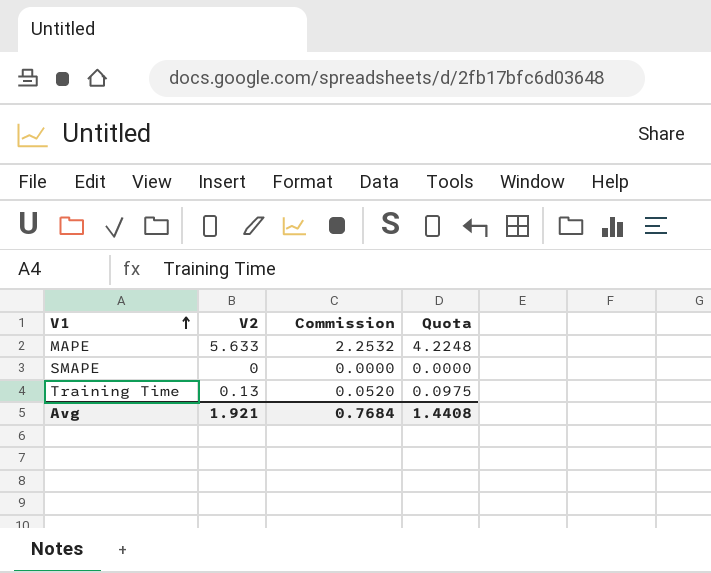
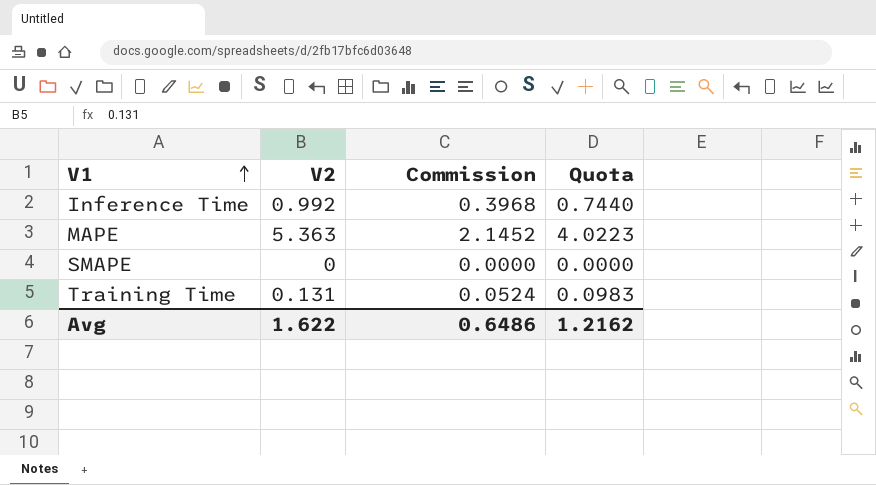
row Inference Time: none -> 0.992 | 0.3968 | 0.7440
MAPE | V2: 5.633 -> 5.363
MAPE | Commission: 2.2532 -> 2.1452
MAPE | Quota: 4.2248 -> 4.0223
Training Time | V2: 0.13 -> 0.131
Training Time | Commission: 0.0520 -> 0.0524
Training Time | Quota: 0.0975 -> 0.0983
Avg | V2: 1.921 -> 1.622
Avg | Commission: 0.7684 -> 0.6486
Avg | Quota: 1.4408 -> 1.2162

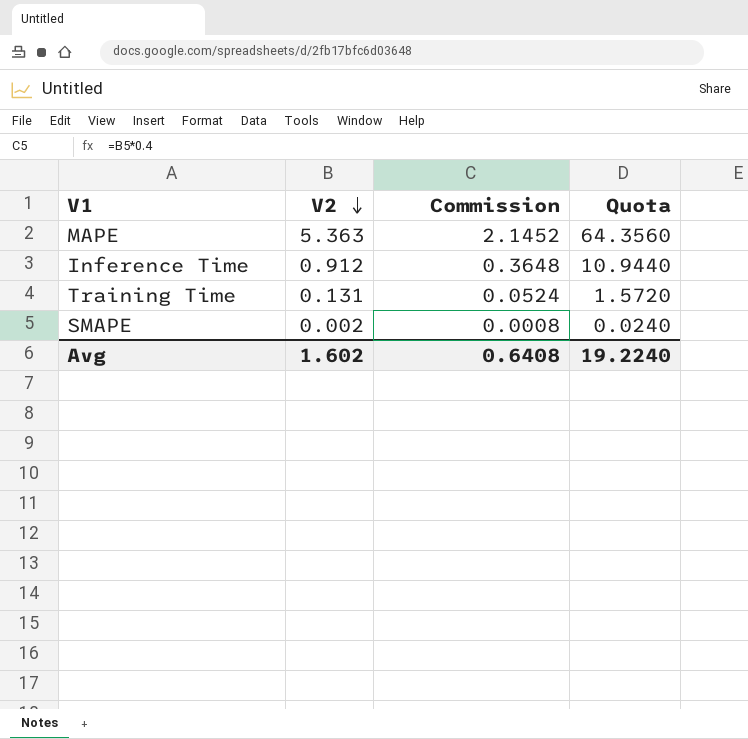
row order: V1 ascending -> V2 descending
column Quota | formula: [V2] * 0.75 -> [V2] * 12
Inference Time | V2: 0.992 -> 0.912
Inference Time | Commission: 0.3968 -> 0.3648
SMAPE | V2: 0 -> 0.002
SMAPE | Commission: 0.0000 -> 0.0008
Avg | V2: 1.622 -> 1.602
Avg | Commission: 0.6486 -> 0.6408
Avg | Quota: 1.2162 -> 19.2240

